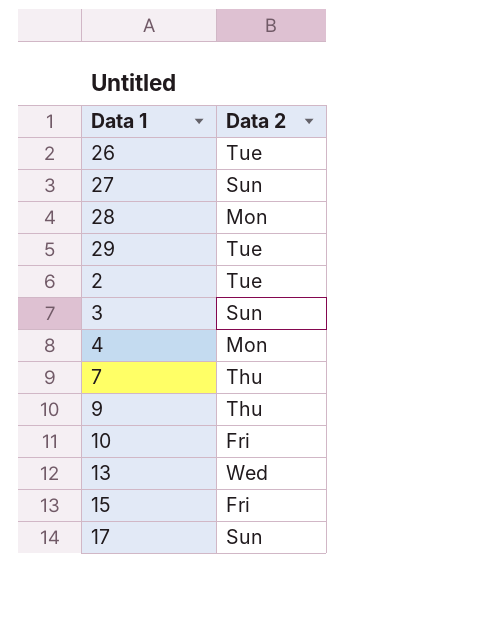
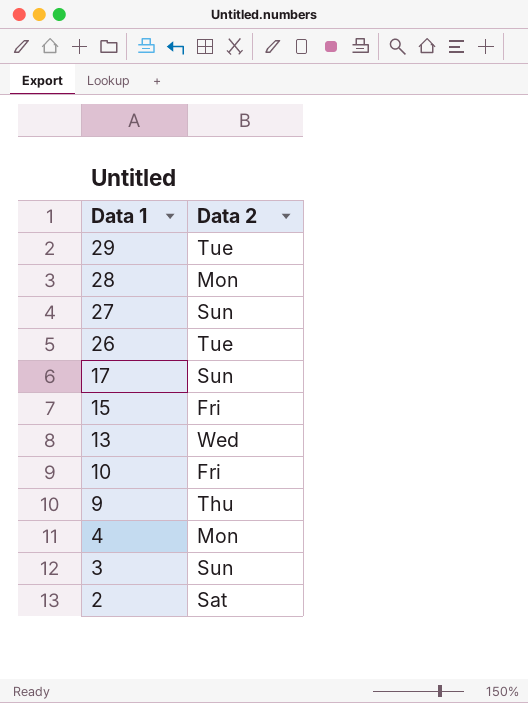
row order: none -> Data 1 descending
row 7: Thu -> none
2 | Data 2: Tue -> Sat

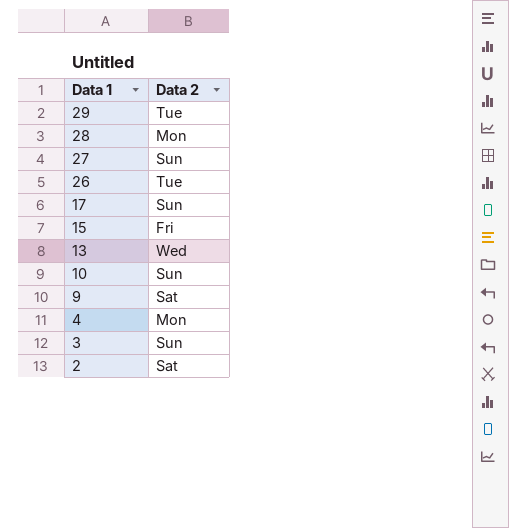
10 | Data 2: Fri -> Sun
9 | Data 2: Thu -> Sat

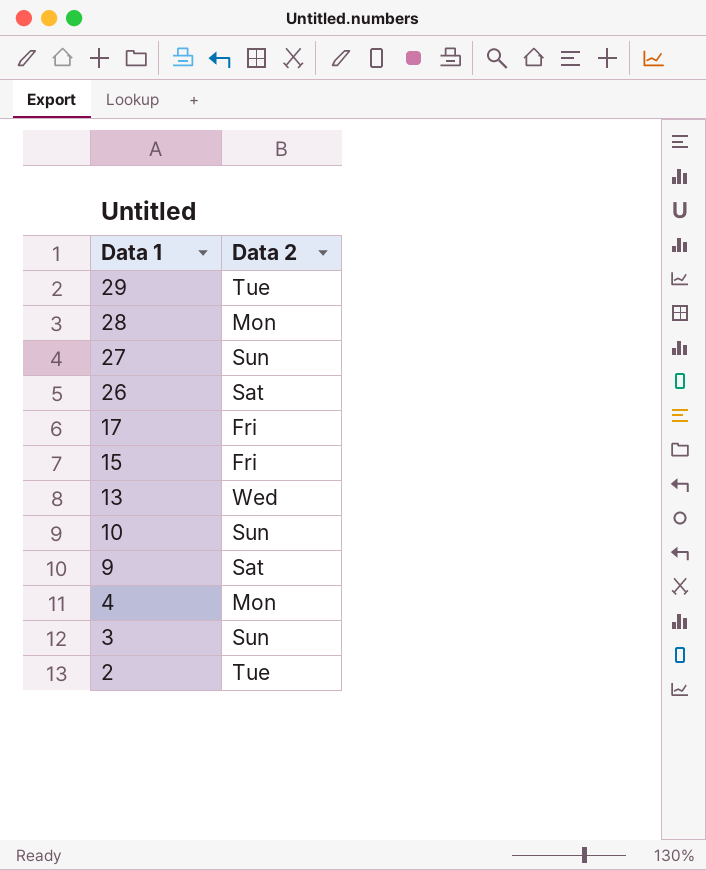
26 | Data 2: Tue -> Sat
17 | Data 2: Sun -> Fri
2 | Data 2: Sat -> Tue

